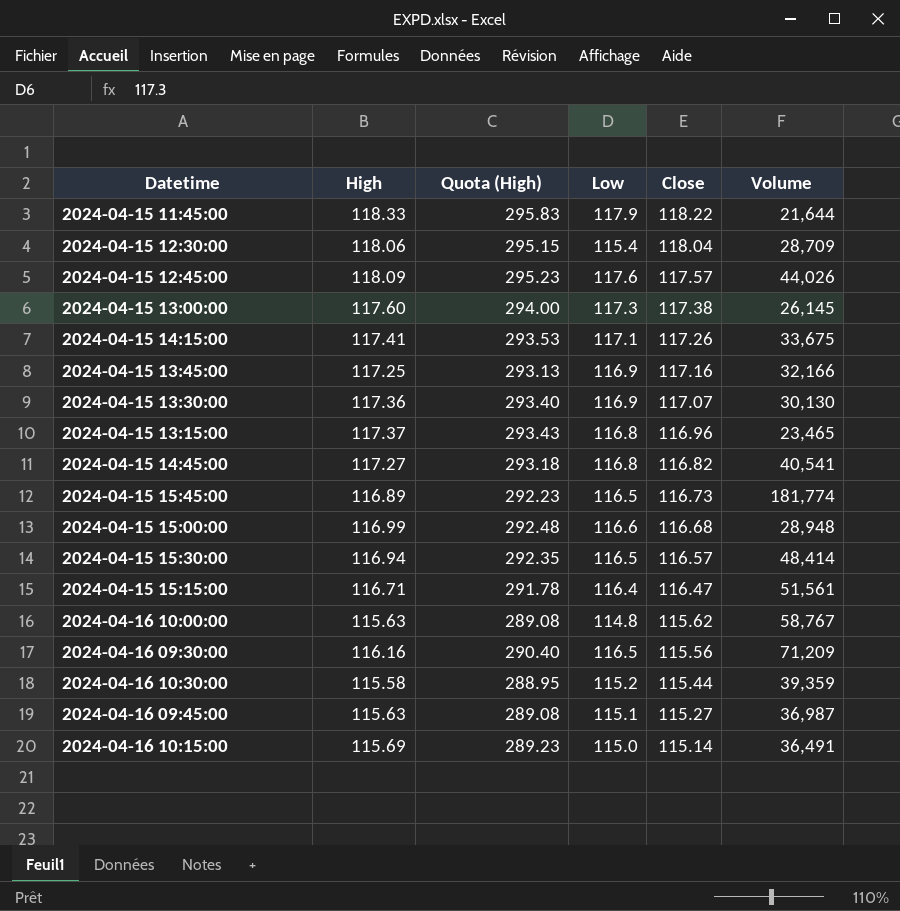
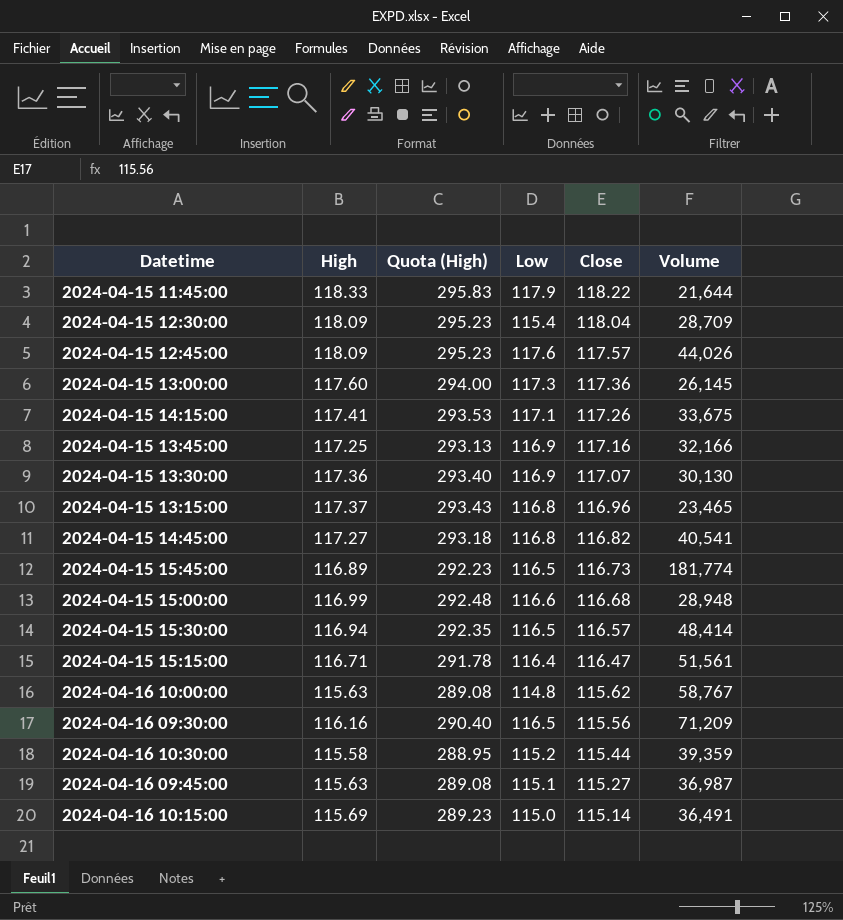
2024-04-15 12:30:00 | High: 118.06 -> 118.09
2024-04-15 12:30:00 | Quota (High): 295.15 -> 295.23
2024-04-15 13:00:00 | Close: 117.38 -> 117.36

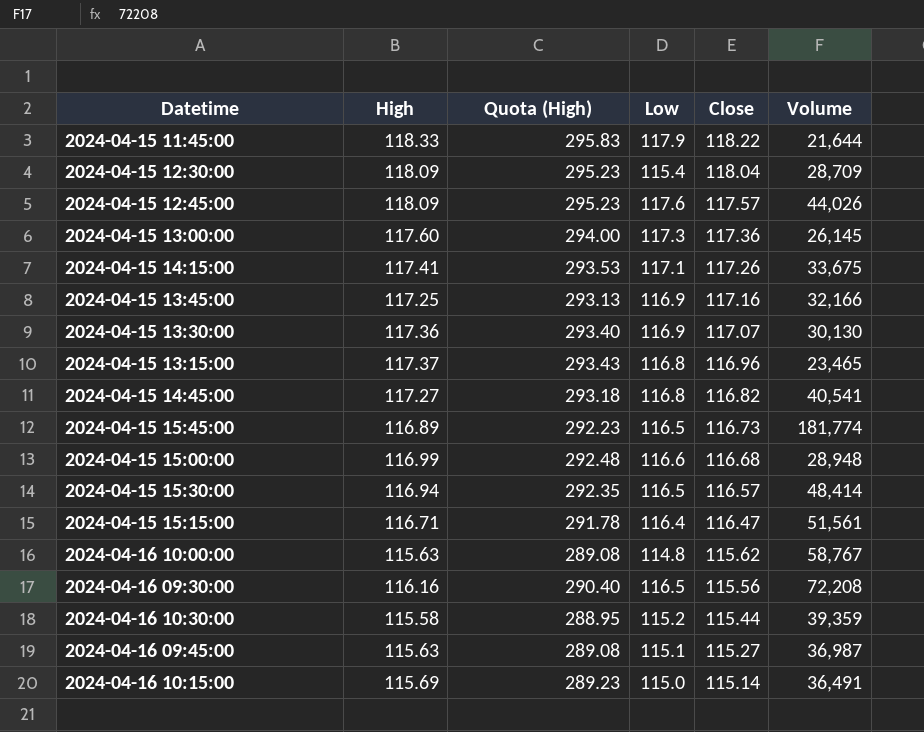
2024-04-16 09:30:00 | Volume: 71,209 -> 72,208

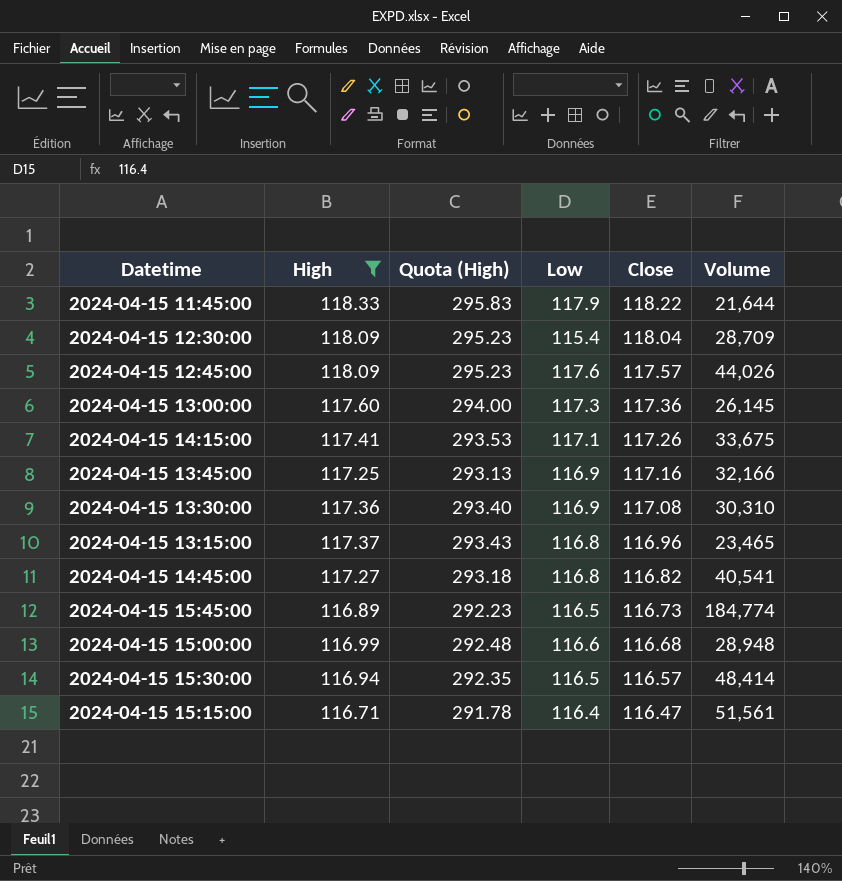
filter: none -> High >= 116.71
2024-04-15 13:30:00 | Close: 117.07 -> 117.08
2024-04-15 13:30:00 | Volume: 30,130 -> 30,310
2024-04-15 15:45:00 | Volume: 181,774 -> 184,774

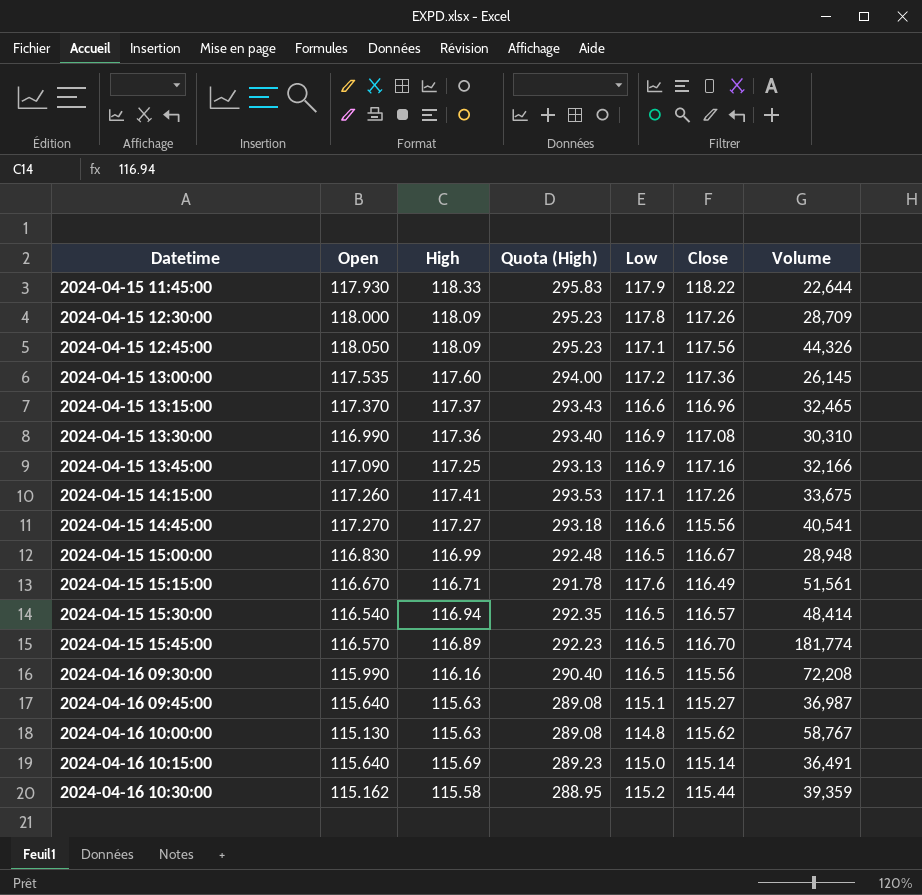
filter: High >= 116.71 -> none
row order: Close descending -> Datetime ascending
column Open | position: none -> 2
2024-04-15 11:45:00 | Volume: 21,644 -> 22,644
2024-04-15 12:30:00 | Low: 115.4 -> 117.8
2024-04-15 12:30:00 | Close: 118.04 -> 117.26
2024-04-15 12:45:00 | Low: 117.6 -> 117.1
2024-04-15 12:45:00 | Close: 117.57 -> 117.56
2024-04-15 12:45:00 | Volume: 44,026 -> 44,326
2024-04-15 13:00:00 | Low: 117.3 -> 117.2
2024-04-15 13:15:00 | Low: 116.8 -> 116.6
2024-04-15 13:15:00 | Volume: 23,465 -> 32,465
2024-04-15 14:45:00 | Low: 116.8 -> 116.6
2024-04-15 14:45:00 | Close: 116.82 -> 115.56
2024-04-15 15:00:00 | Low: 116.6 -> 116.5
2024-04-15 15:00:00 | Close: 116.68 -> 116.67
2024-04-15 15:15:00 | Low: 116.4 -> 117.6
2024-04-15 15:15:00 | Close: 116.47 -> 116.49
2024-04-15 15:45:00 | Close: 116.73 -> 116.70
2024-04-15 15:45:00 | Volume: 184,774 -> 181,774

